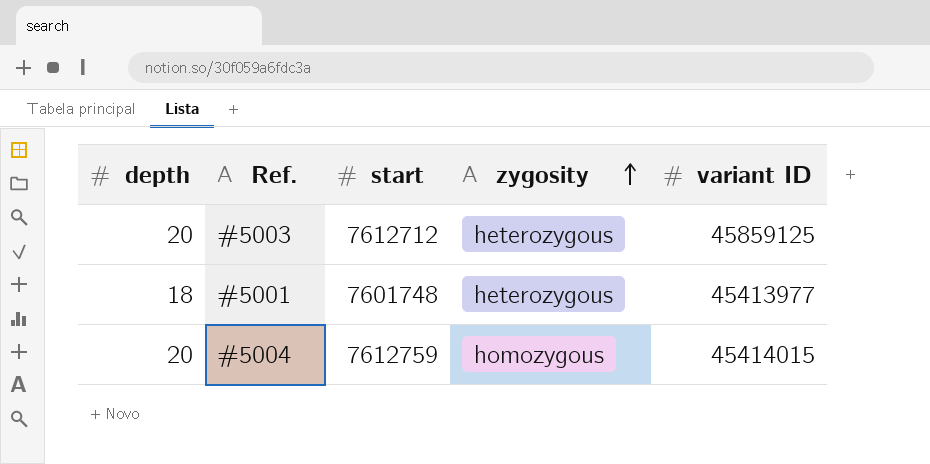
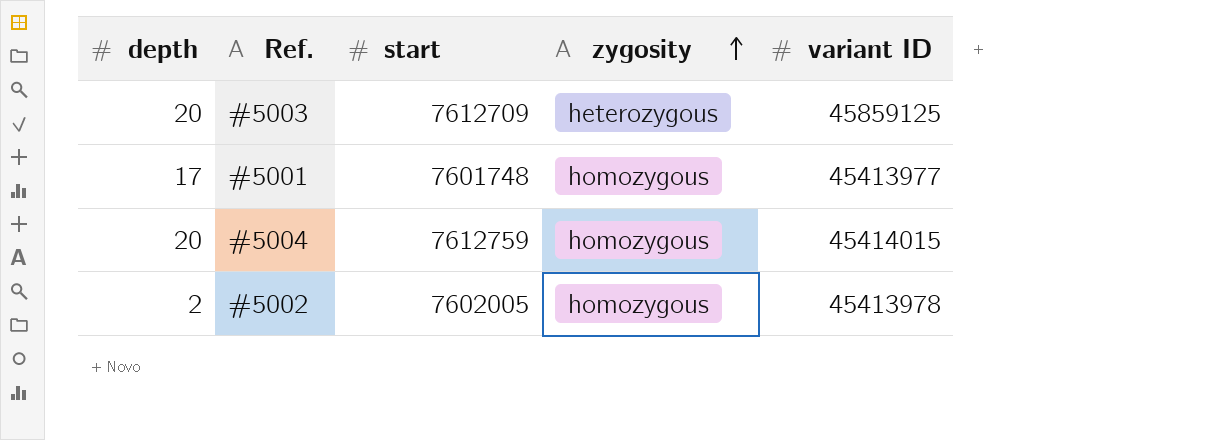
#5003 | start: 7612712 -> 7612709
#5001 | depth: 18 -> 17
#5001 | zygosity: heterozygous -> homozygous
row #5002: none -> 2 | 7602005 | homozygous | 45413978

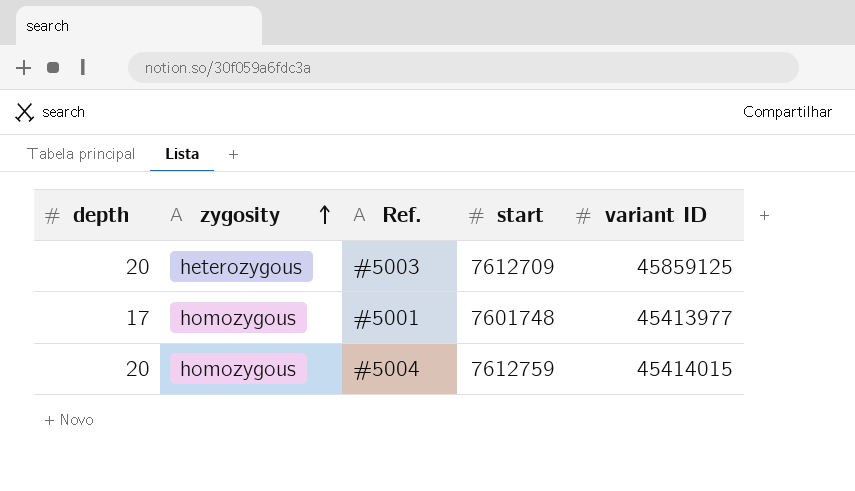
column zygosity | position: 4 -> 2
row #5002: 2 | 7602005 | homozygous | 45413978 -> none

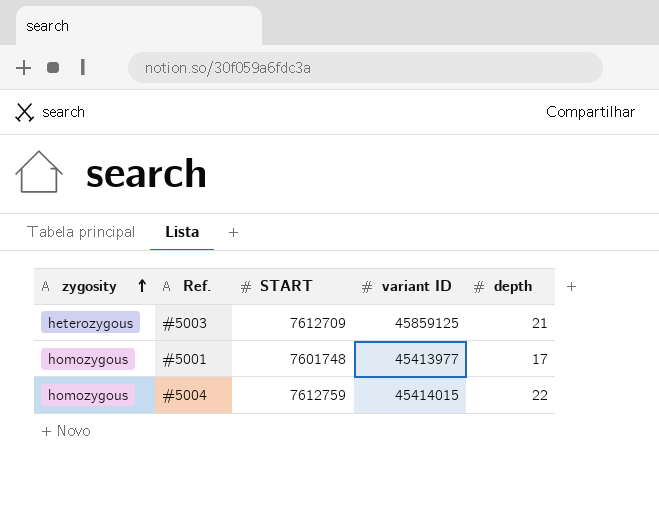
column name: start -> START
column depth | position: 1 -> 5
#5003 | depth: 20 -> 21
#5004 | depth: 20 -> 22

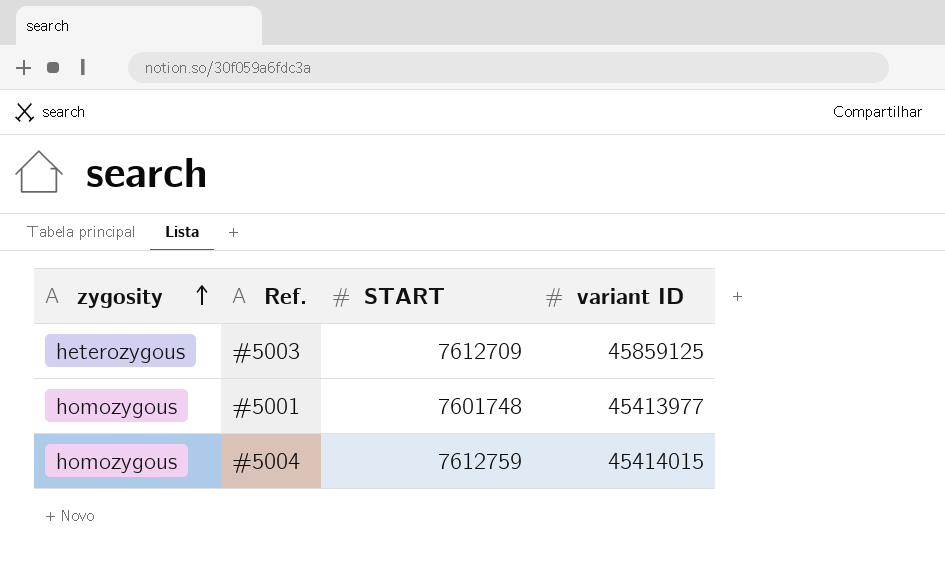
column depth | position: 5 -> none

